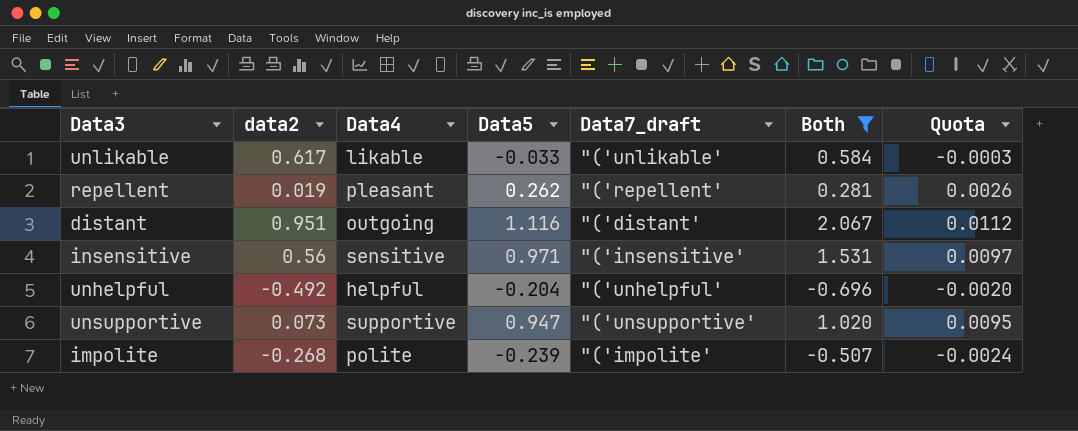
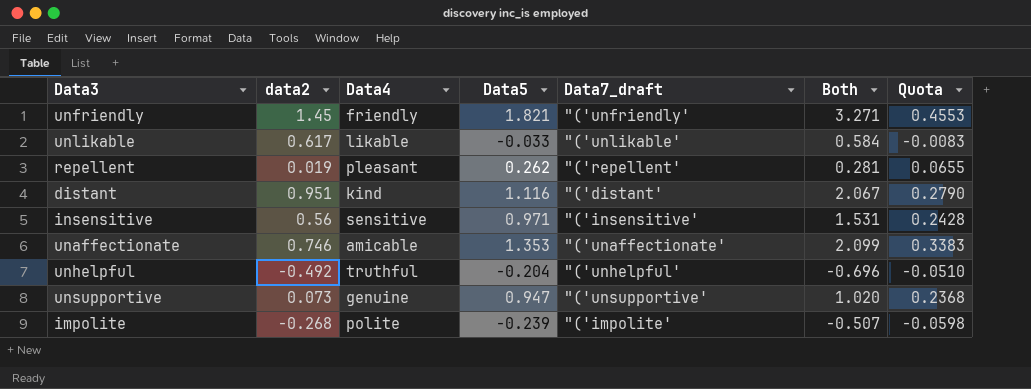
filter: Both <= 2.067 -> none
column Quota | formula: [Data5] * 0.01 -> [Data5] * 0.25
distant | Data4: outgoing -> kind
unhelpful | Data4: helpful -> truthful
unsupportive | Data4: supportive -> genuine

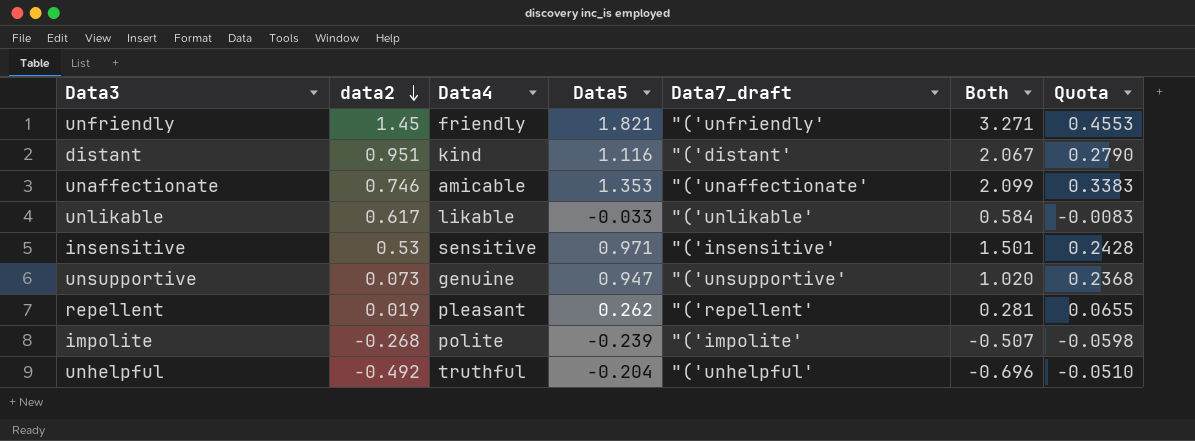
row order: none -> data2 descending
insensitive | data2: 0.56 -> 0.53
insensitive | Both: 1.531 -> 1.501

